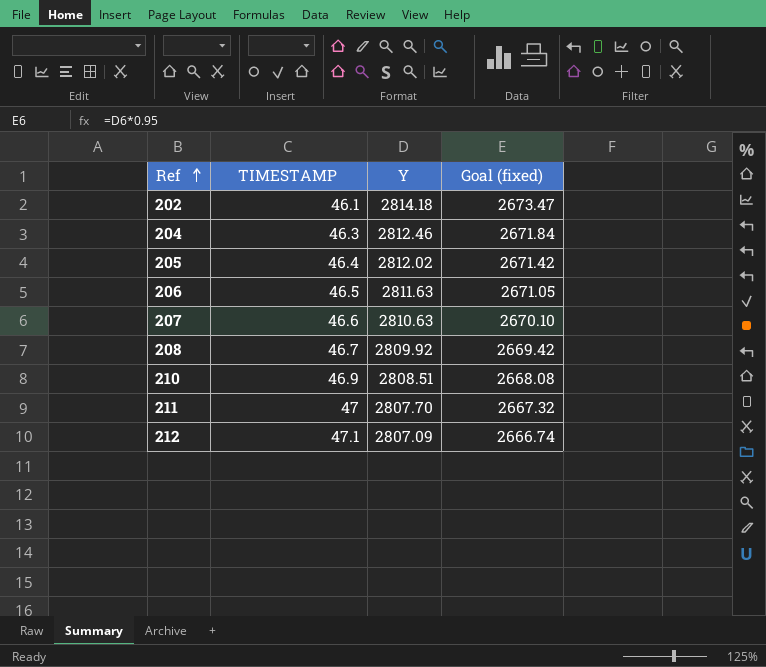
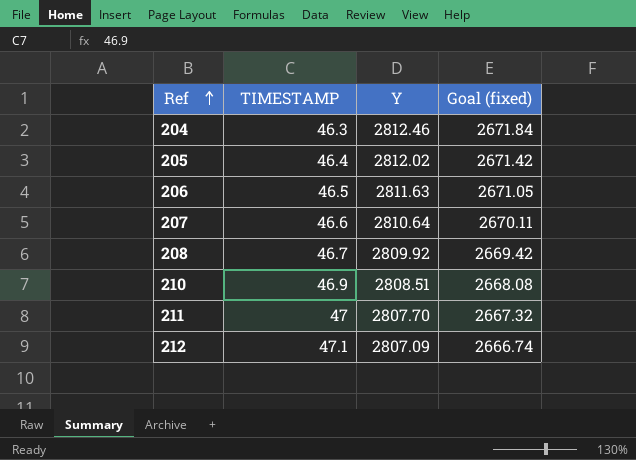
row 202: 46.1 | 2814.18 | 2673.47 -> none
207 | Y: 2810.63 -> 2810.64
207 | Goal (fixed): 2670.10 -> 2670.11

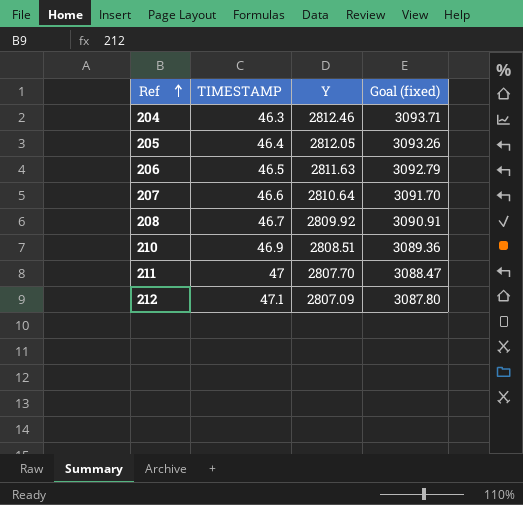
column Goal (fixed) | formula: [Y] * 0.95 -> [Y] * 1.1
205 | Y: 2812.02 -> 2812.05

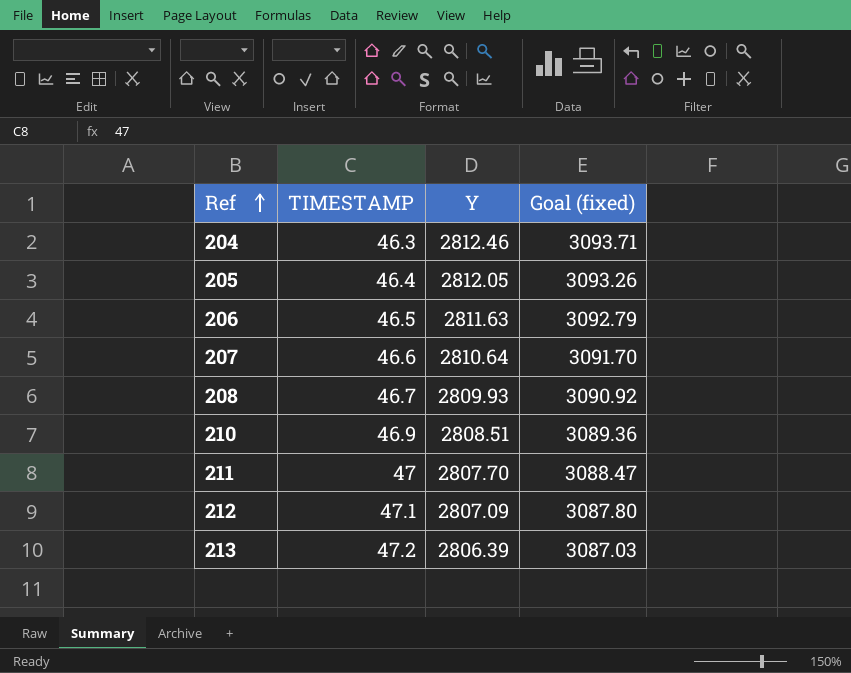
208 | Y: 2809.92 -> 2809.93
208 | Goal (fixed): 3090.91 -> 3090.92
row 213: none -> 47.2 | 2806.39 | 3087.03

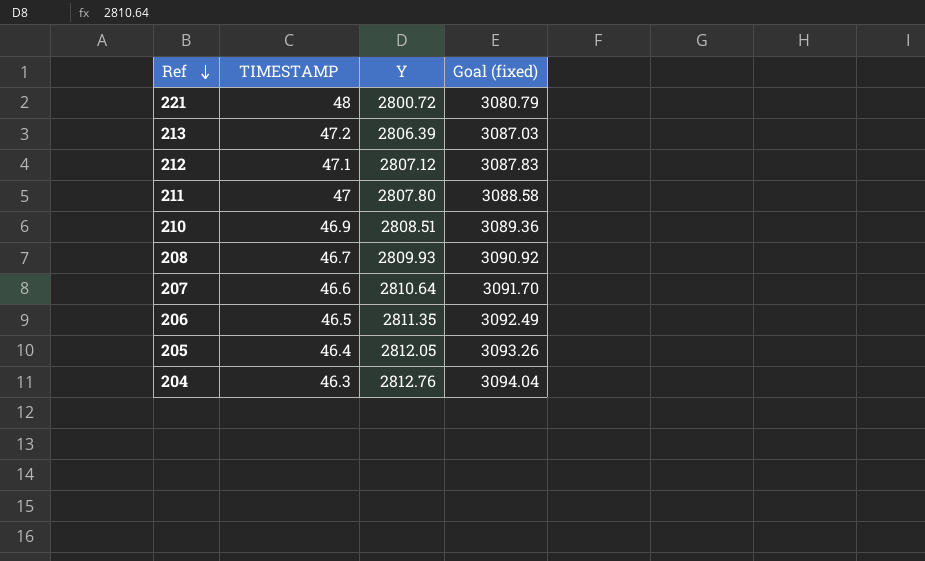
row order: Ref ascending -> Ref descending
row 221: none -> 48 | 2800.72 | 3080.79
212 | Y: 2807.09 -> 2807.12
212 | Goal (fixed): 3087.80 -> 3087.83
211 | Y: 2807.70 -> 2807.80
211 | Goal (fixed): 3088.47 -> 3088.58
206 | Y: 2811.63 -> 2811.35
206 | Goal (fixed): 3092.79 -> 3092.49
204 | Y: 2812.46 -> 2812.76
204 | Goal (fixed): 3093.71 -> 3094.04

